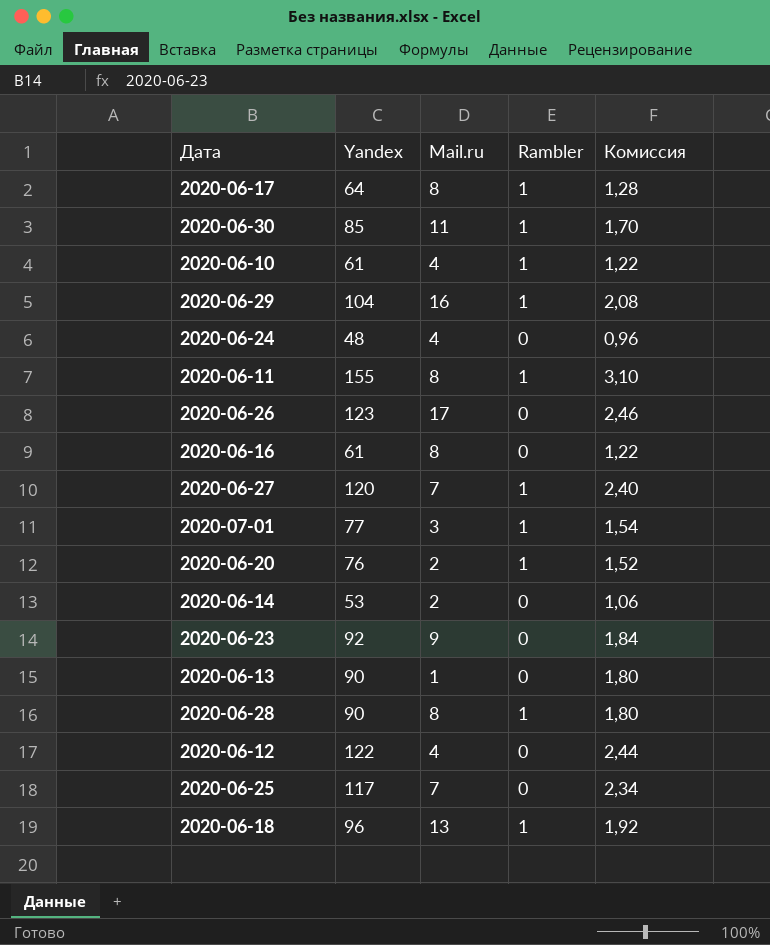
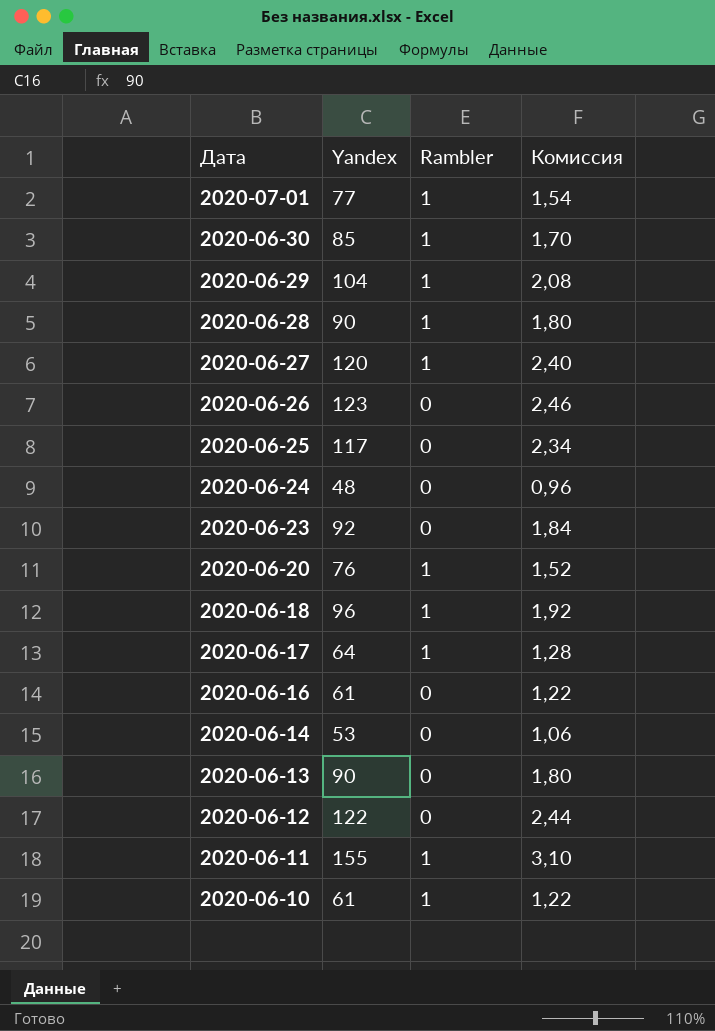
row order: none -> Дата descending
column Mail.ru | position: 3 -> none

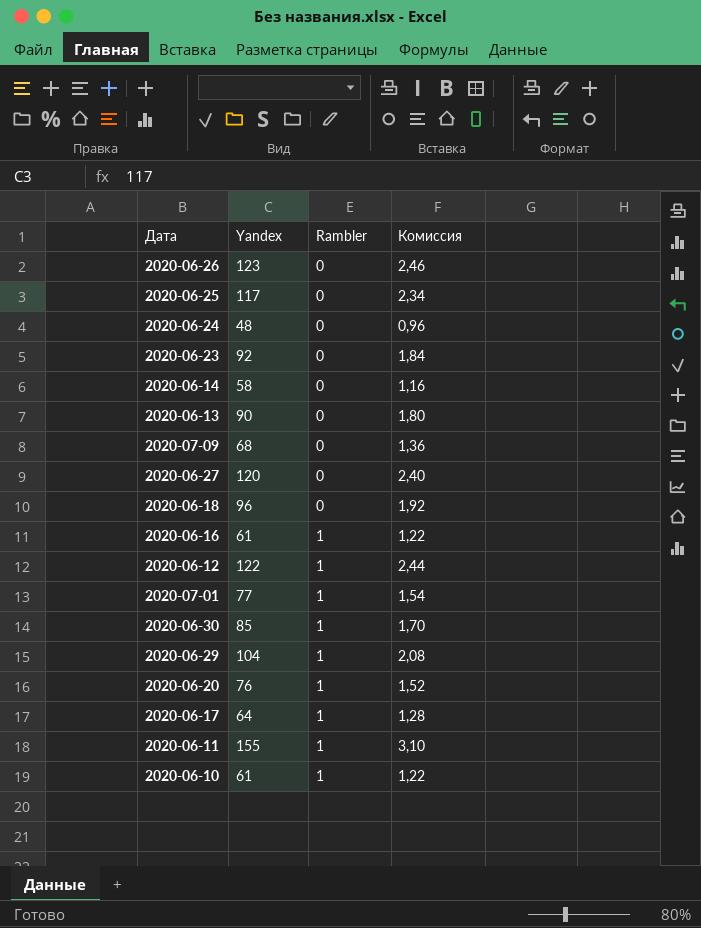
row order: Дата descending -> Rambler ascending
row 2020-06-28: 90 | 1 | 1,80 -> none
2020-06-14 | Yandex: 53 -> 58
2020-06-14 | Комиссия: 1,06 -> 1,16
row 2020-07-09: none -> 68 | 0 | 1,36
2020-06-27 | Rambler: 1 -> 0
2020-06-18 | Rambler: 1 -> 0
2020-06-16 | Rambler: 0 -> 1
2020-06-12 | Rambler: 0 -> 1

